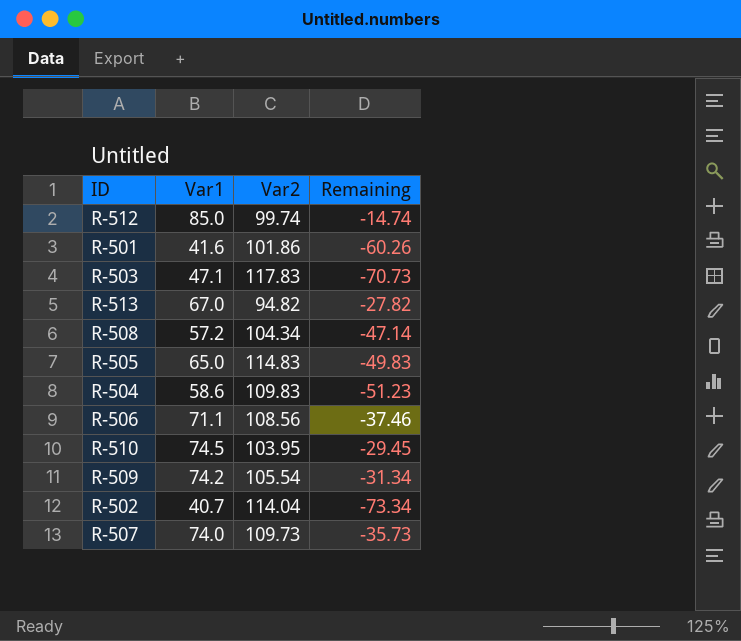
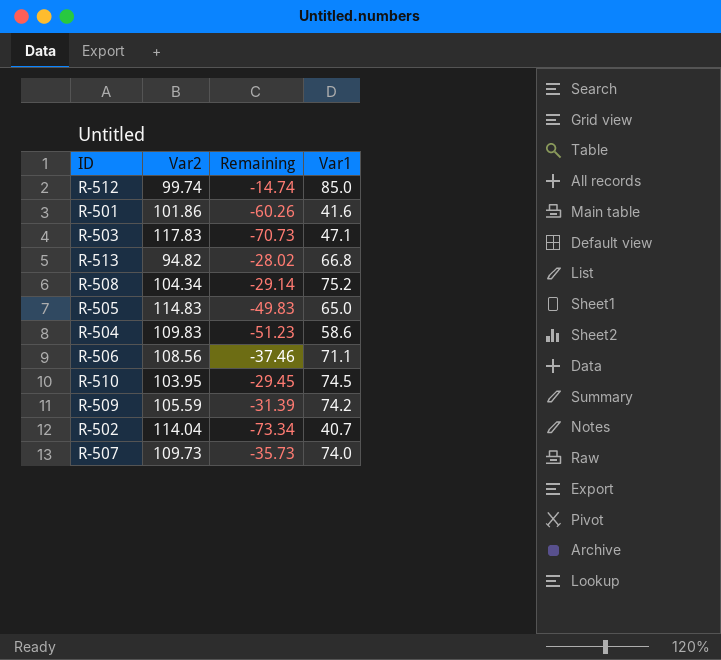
column Var1 | position: 2 -> 4
R-513 | Remaining: -27.82 -> -28.02
R-513 | Var1: 67.0 -> 66.8
R-508 | Remaining: -47.14 -> -29.14
R-508 | Var1: 57.2 -> 75.2
R-509 | Var2: 105.54 -> 105.59
R-509 | Remaining: -31.34 -> -31.39

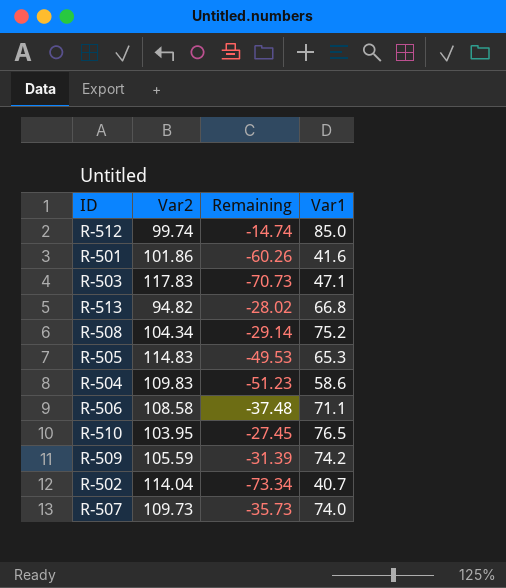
R-505 | Remaining: -49.83 -> -49.53
R-505 | Var1: 65.0 -> 65.3
R-506 | Var2: 108.56 -> 108.58
R-506 | Remaining: -37.46 -> -37.48
R-510 | Remaining: -29.45 -> -27.45
R-510 | Var1: 74.5 -> 76.5

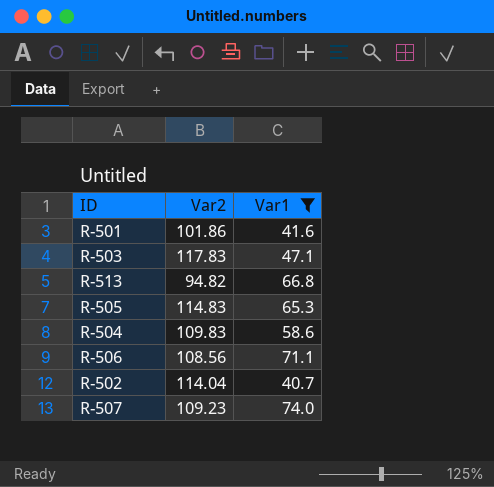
filter: none -> Var1 <= 74.0
column Remaining | formula: [Var1] - [Var2] -> none
R-506 | Var2: 108.58 -> 108.56
R-507 | Var2: 109.73 -> 109.23

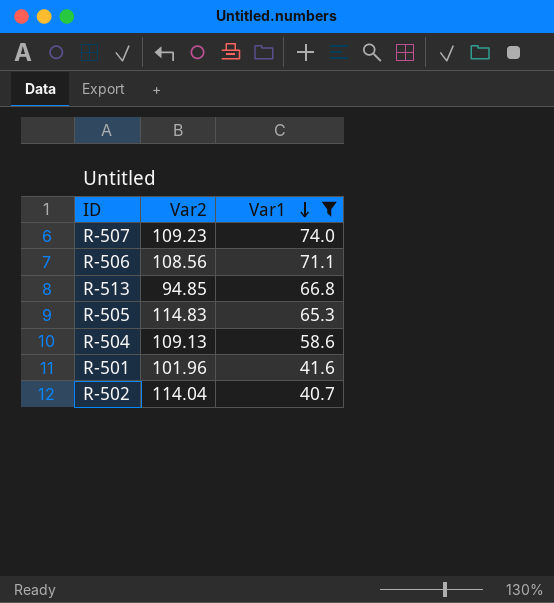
row order: none -> Var1 descending
row R-503: 117.83 | 47.1 -> none
R-513 | Var2: 94.82 -> 94.85
R-504 | Var2: 109.83 -> 109.13
R-501 | Var2: 101.86 -> 101.96

